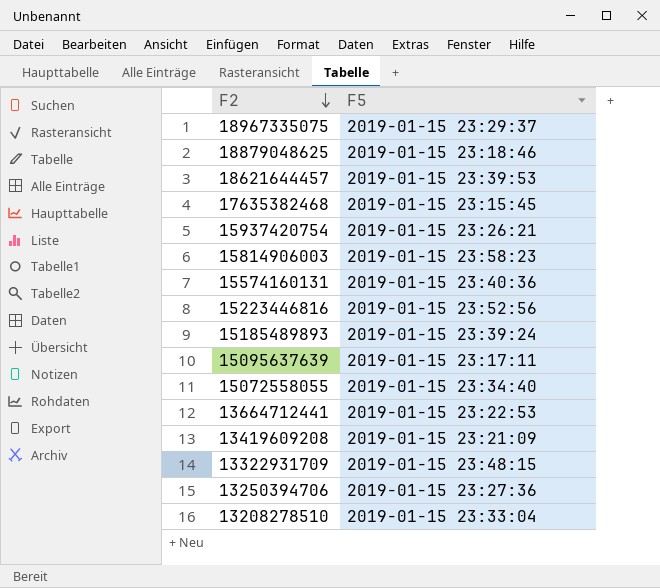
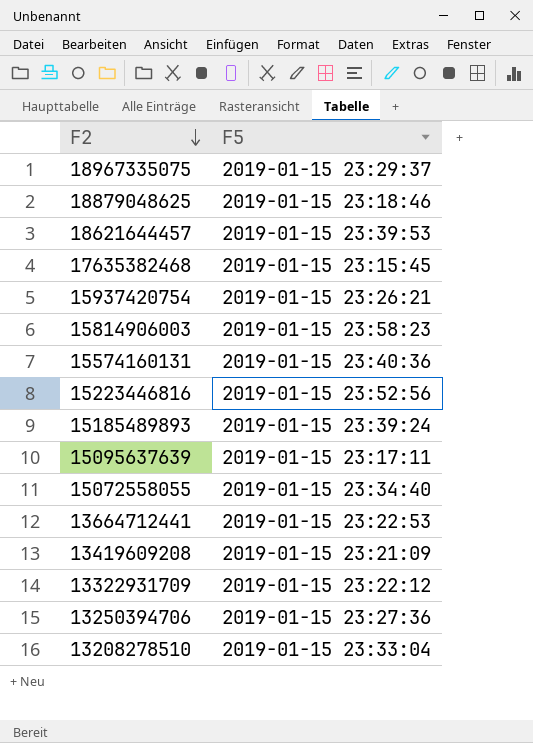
13322931709 | F5: 2019-01-15 23:48:15 -> 2019-01-15 23:22:12

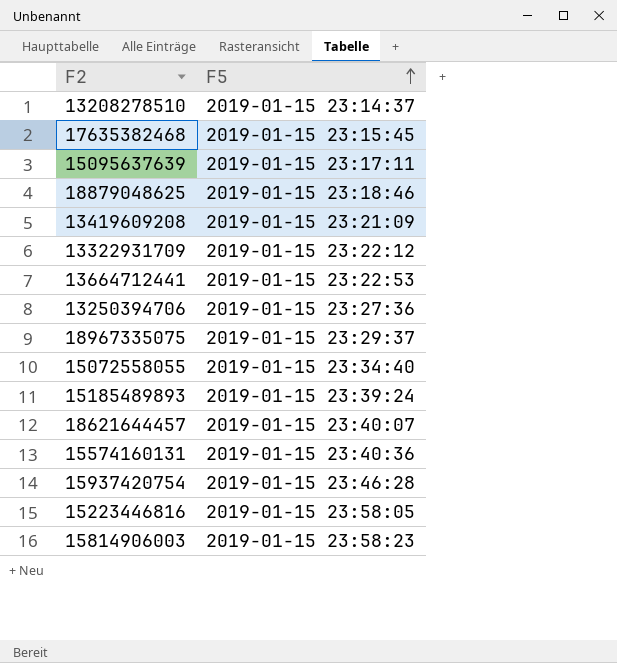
row order: F2 descending -> F5 ascending
13208278510 | F5: 2019-01-15 23:33:04 -> 2019-01-15 23:14:37
18621644457 | F5: 2019-01-15 23:39:53 -> 2019-01-15 23:40:07
15937420754 | F5: 2019-01-15 23:26:21 -> 2019-01-15 23:46:28
15223446816 | F5: 2019-01-15 23:52:56 -> 2019-01-15 23:58:05

